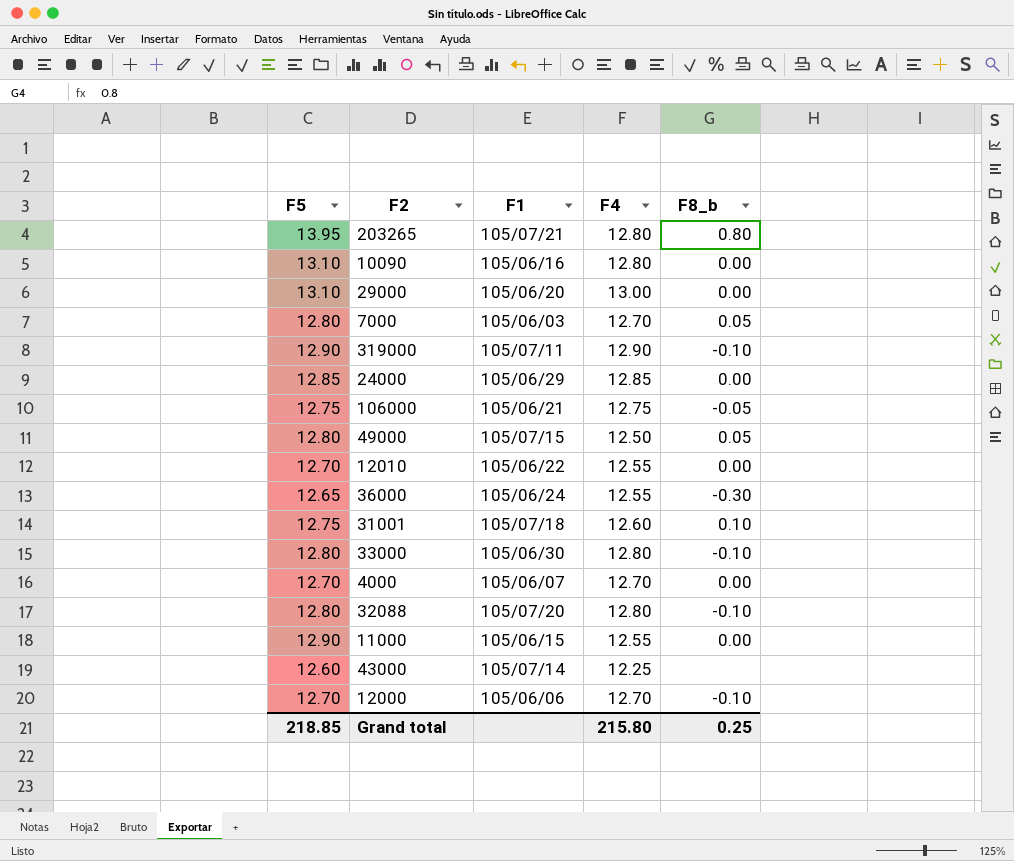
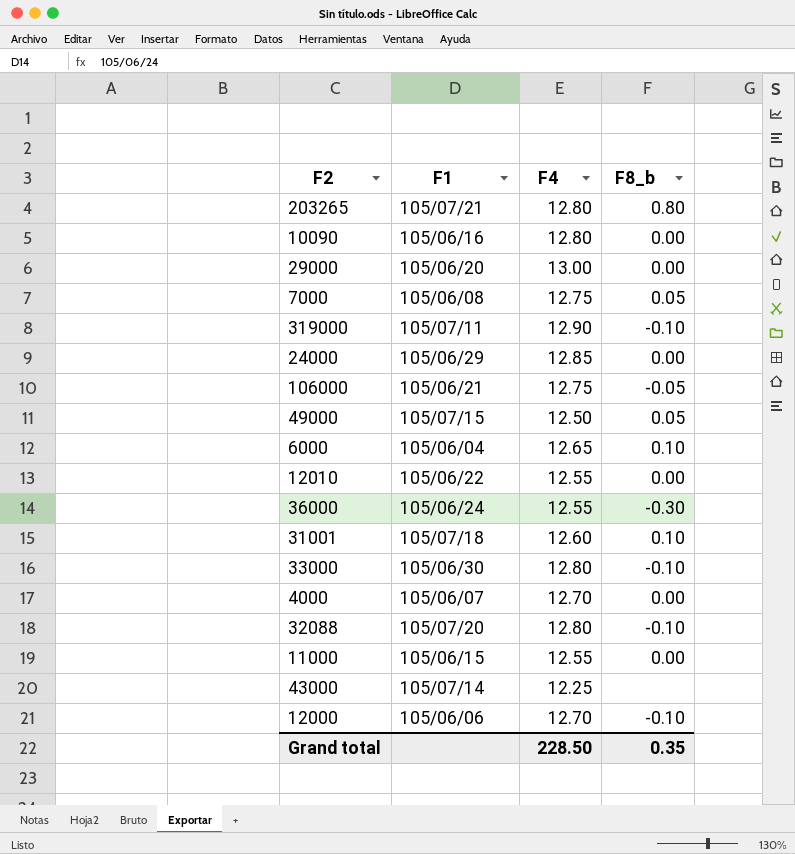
column F5 | position: 1 -> none
7000 | F1: 105/06/03 -> 105/06/08
7000 | F4: 12.70 -> 12.75
row 6000: none -> 105/06/04 | 12.65 | 0.10
Grand total | F4: 215.80 -> 228.50
Grand total | F8_b: 0.25 -> 0.35

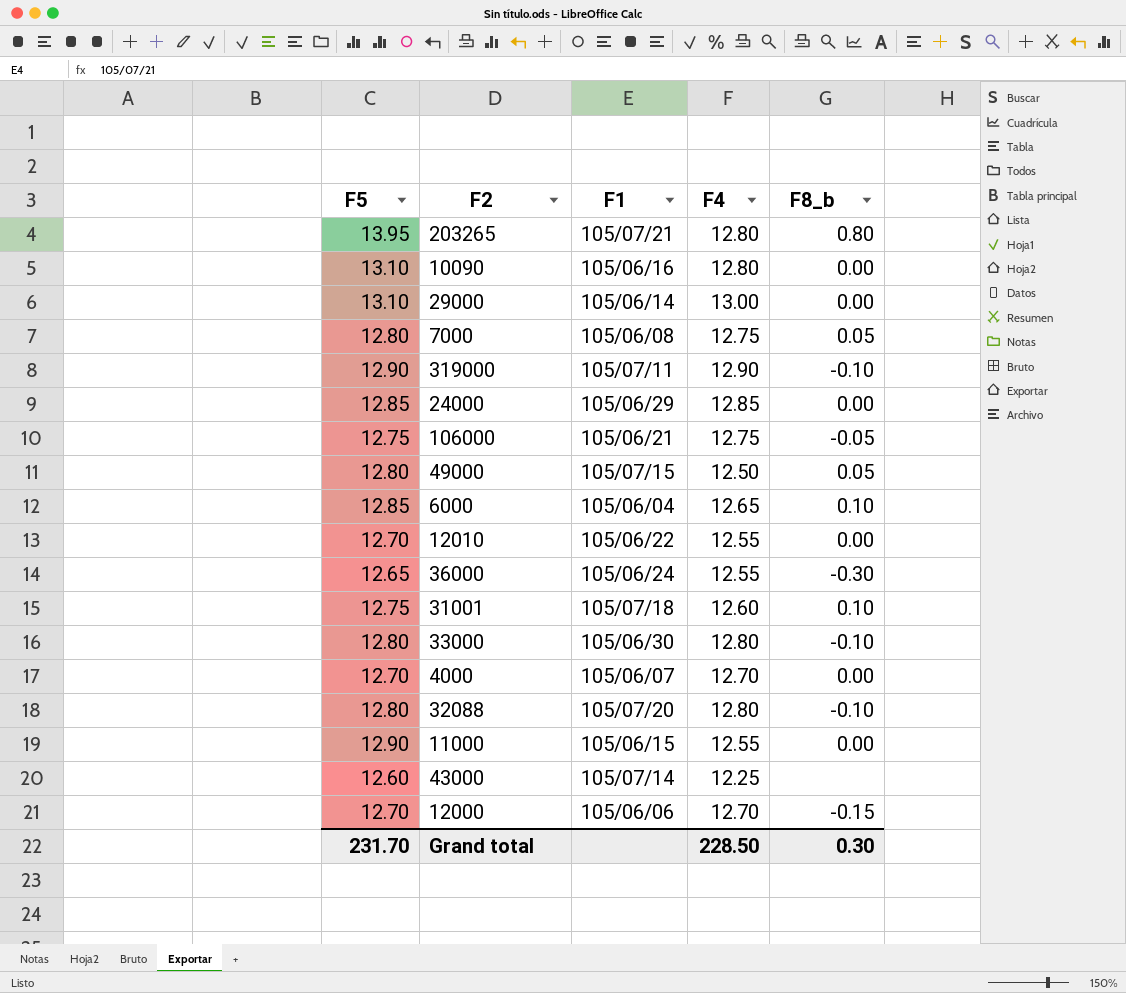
column F5 | position: none -> 1
29000 | F1: 105/06/20 -> 105/06/14
12000 | F8_b: -0.10 -> -0.15
Grand total | F8_b: 0.35 -> 0.30

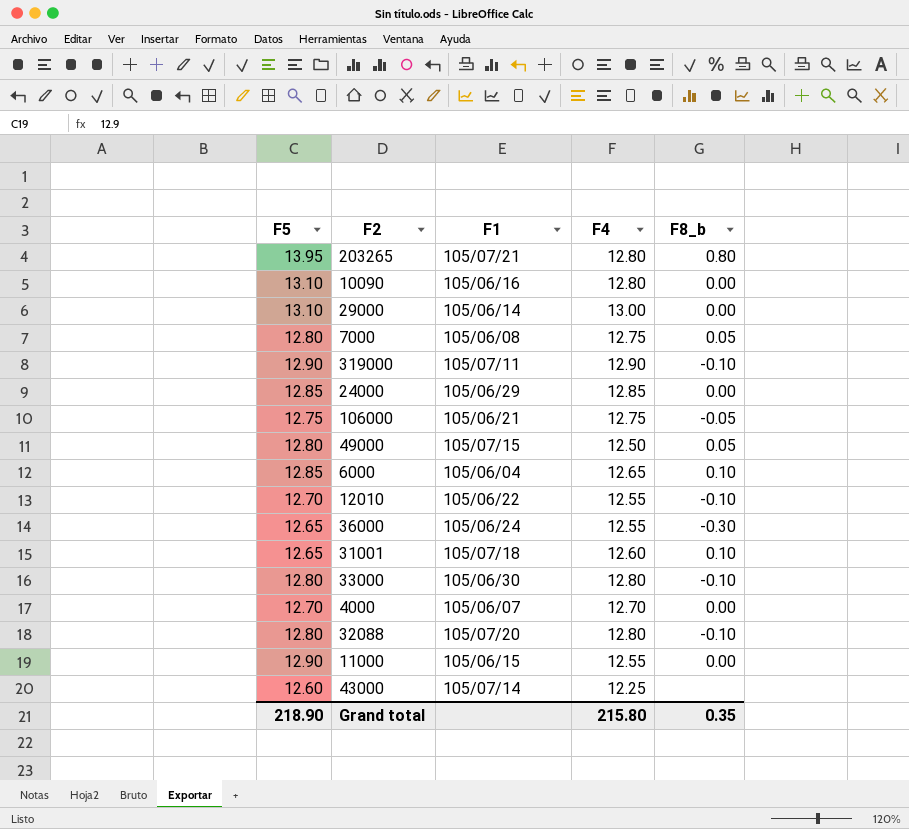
row 12000: 12.70 | 105/06/06 | 12.70 | -0.15 -> none
12010 | F8_b: 0.00 -> -0.10
31001 | F5: 12.75 -> 12.65
Grand total | F5: 231.70 -> 218.90
Grand total | F4: 228.50 -> 215.80
Grand total | F8_b: 0.30 -> 0.35

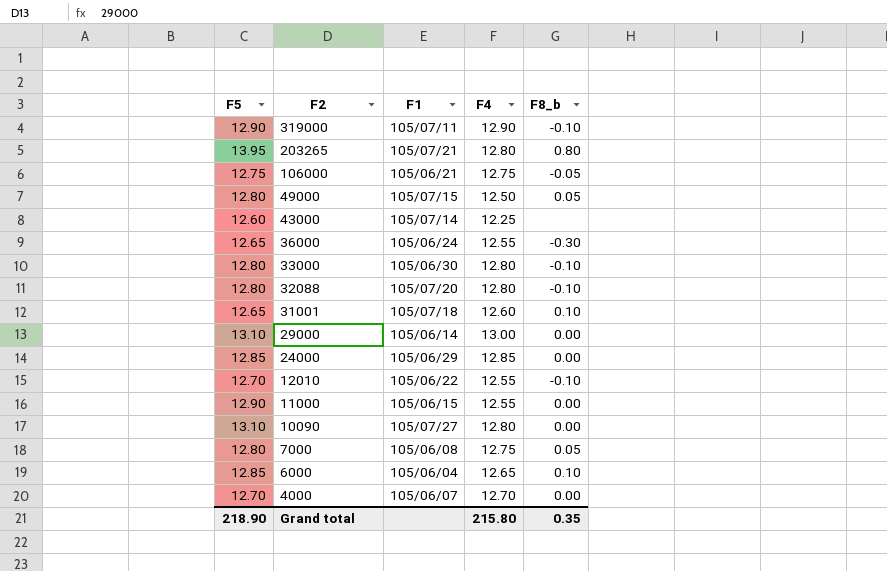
row order: none -> F2 descending
10090 | F1: 105/06/16 -> 105/07/27

